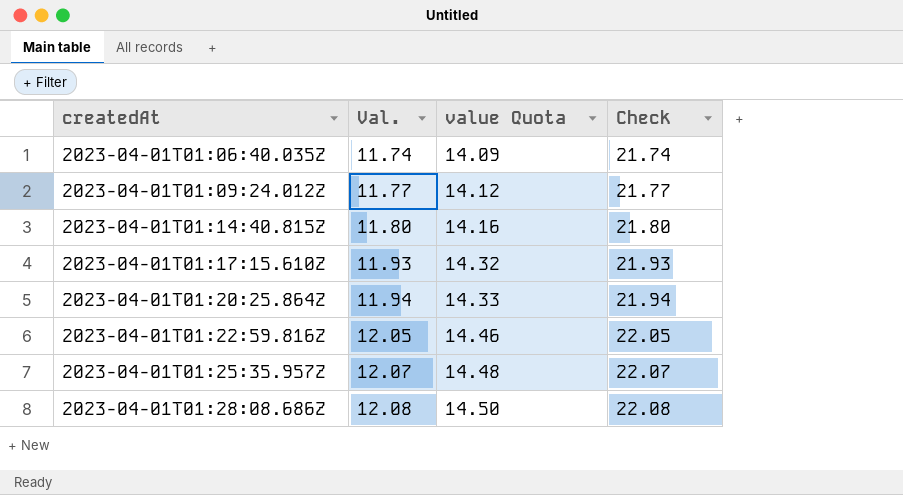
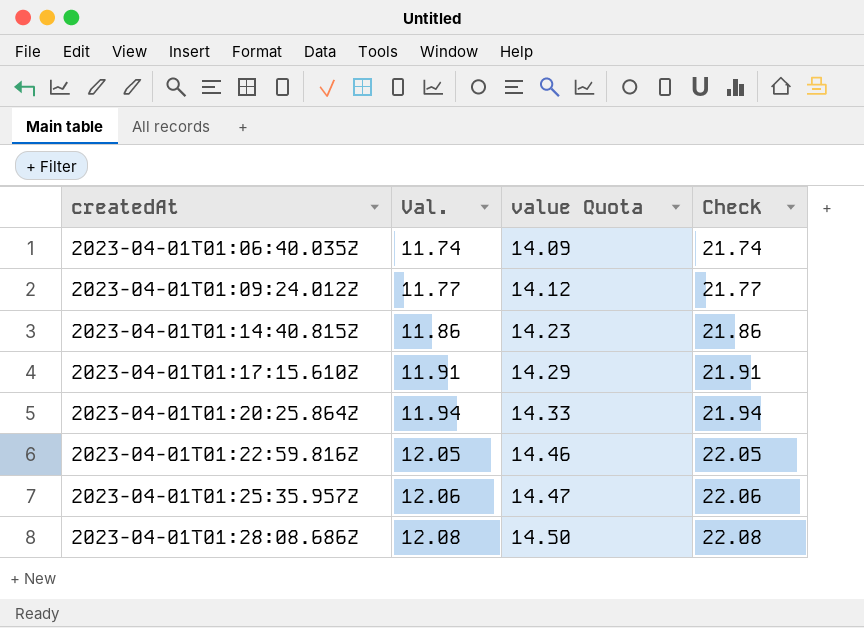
2023-04-01T01:14:40.815Z | Val.: 11.80 -> 11.86
2023-04-01T01:14:40.815Z | value Quota: 14.16 -> 14.23
2023-04-01T01:14:40.815Z | Check: 21.80 -> 21.86
2023-04-01T01:17:15.610Z | Val.: 11.93 -> 11.91
2023-04-01T01:17:15.610Z | value Quota: 14.32 -> 14.29
2023-04-01T01:17:15.610Z | Check: 21.93 -> 21.91
2023-04-01T01:25:35.957Z | Val.: 12.07 -> 12.06
2023-04-01T01:25:35.957Z | value Quota: 14.48 -> 14.47
2023-04-01T01:25:35.957Z | Check: 22.07 -> 22.06

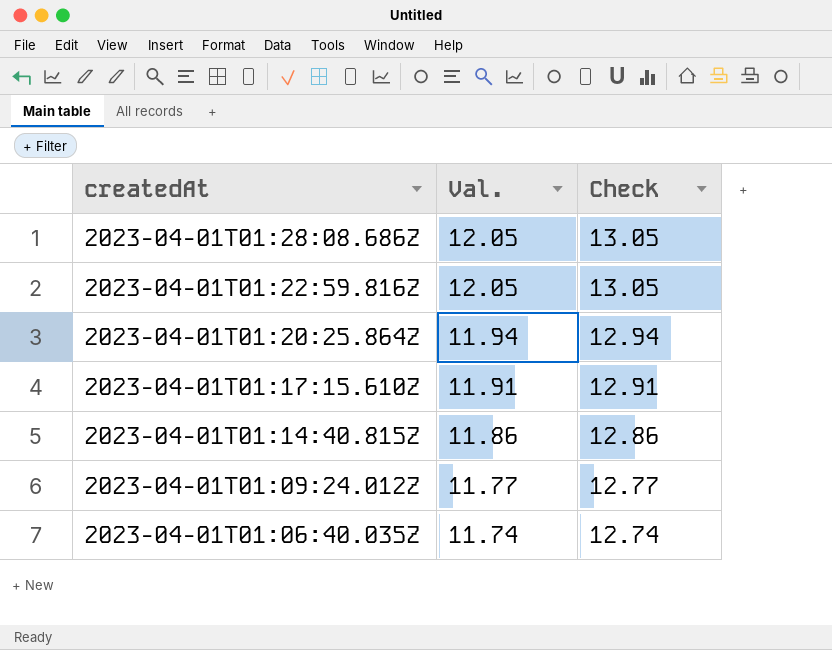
row order: createdAt ascending -> createdAt descending
column value Quota | formula: [Val.] * 1.2 -> none
column Check | formula: [Val.] + 10 -> [Val.] + 1
row 2023-04-01T01:25:35.957Z: 12.06 | 14.47 | 22.06 -> none
2023-04-01T01:28:08.686Z | Val.: 12.08 -> 12.05

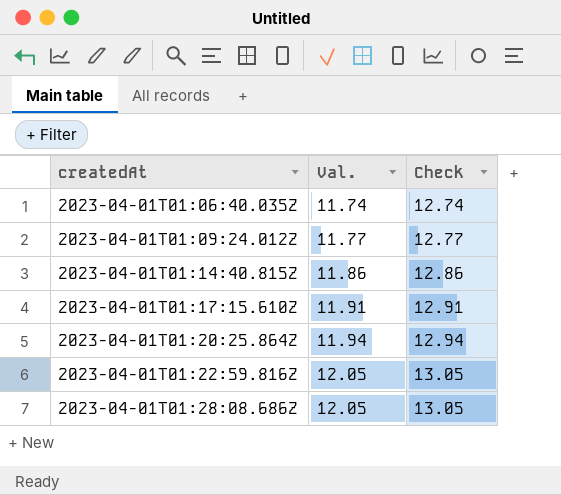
row order: createdAt descending -> createdAt ascending

